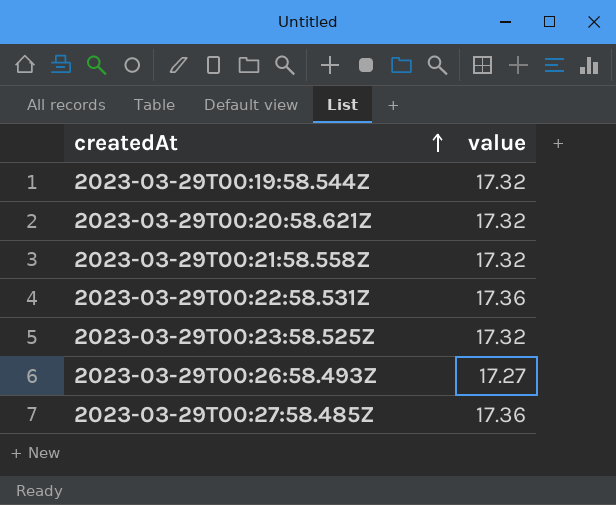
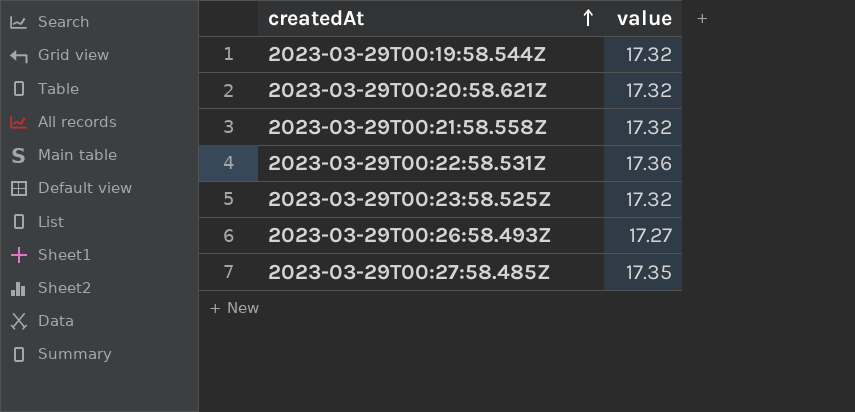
2023-03-29T00:27:58.485Z | value: 17.36 -> 17.35

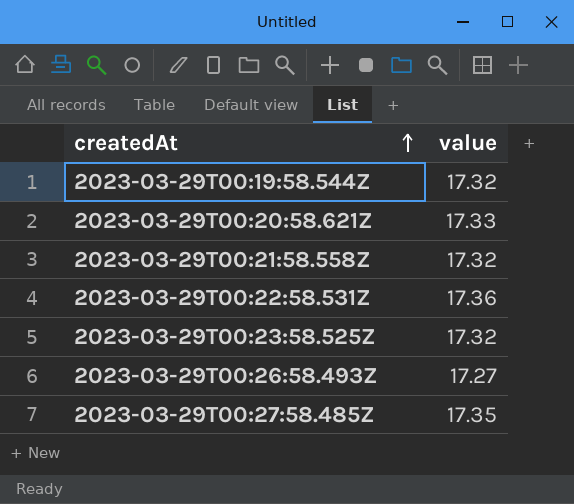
2023-03-29T00:20:58.621Z | value: 17.32 -> 17.33

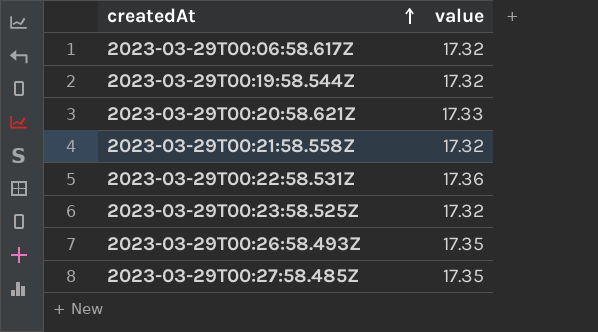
row 2023-03-29T00:06:58.617Z: none -> 17.32
2023-03-29T00:26:58.493Z | value: 17.27 -> 17.35

